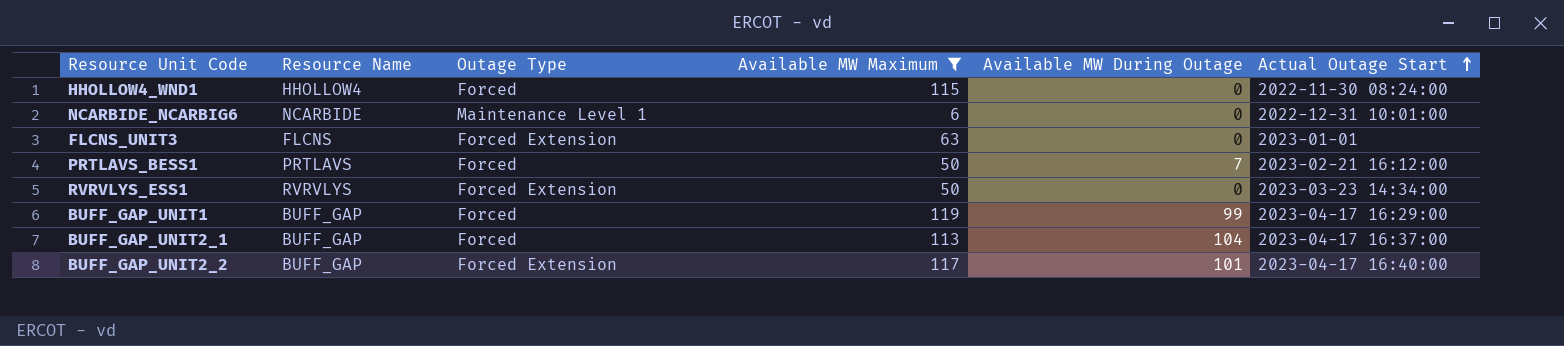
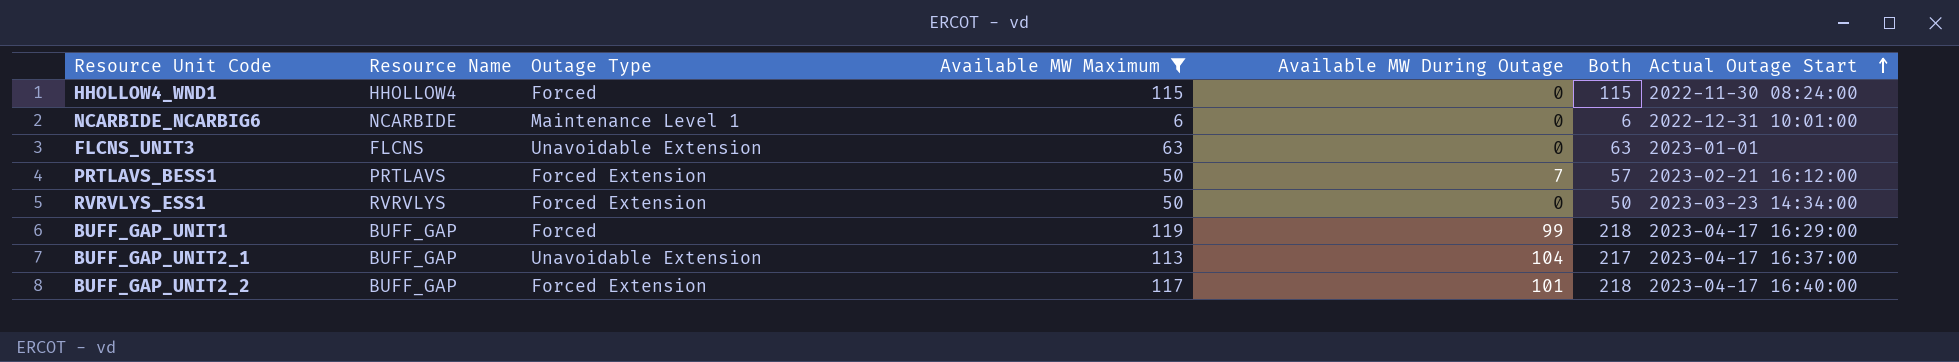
column Both | formula: none -> [Available MW Maximum] + [Available MW During Outage]
FLCNS_UNIT3 | Outage Type: Forced Extension -> Unavoidable Extension
PRTLAVS_BESS1 | Outage Type: Forced -> Forced Extension
BUFF_GAP_UNIT2_1 | Outage Type: Forced -> Unavoidable Extension

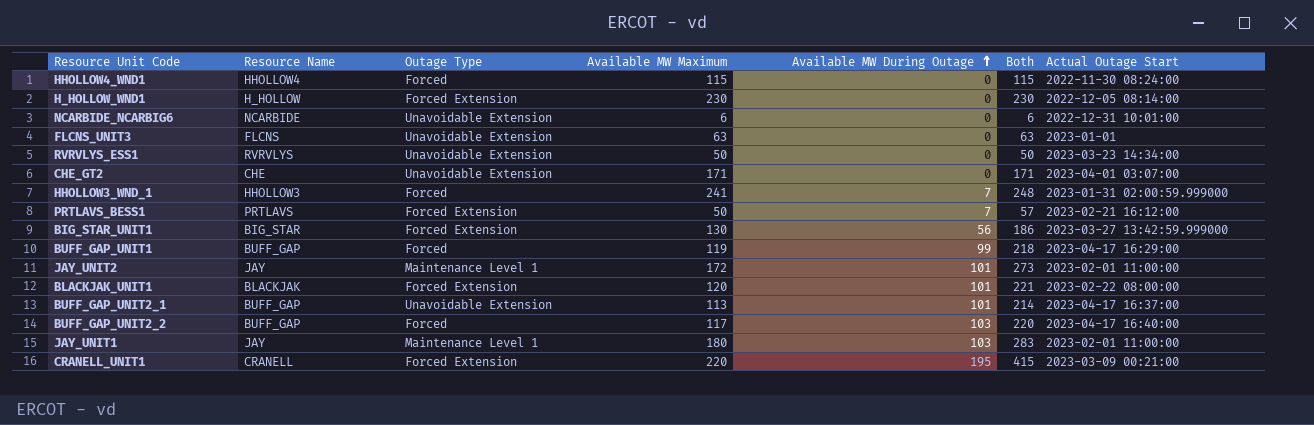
filter: Available MW Maximum <= 119 -> none
row order: Actual Outage Start ascending -> Available MW During Outage ascending
NCARBIDE_NCARBIG6 | Outage Type: Maintenance Level 1 -> Unavoidable Extension
RVRVLYS_ESS1 | Outage Type: Forced Extension -> Unavoidable Extension
BUFF_GAP_UNIT2_1 | Available MW During Outage: 104 -> 101
BUFF_GAP_UNIT2_1 | Both: 217 -> 214
BUFF_GAP_UNIT2_2 | Outage Type: Forced Extension -> Forced
BUFF_GAP_UNIT2_2 | Available MW During Outage: 101 -> 103
BUFF_GAP_UNIT2_2 | Both: 218 -> 220

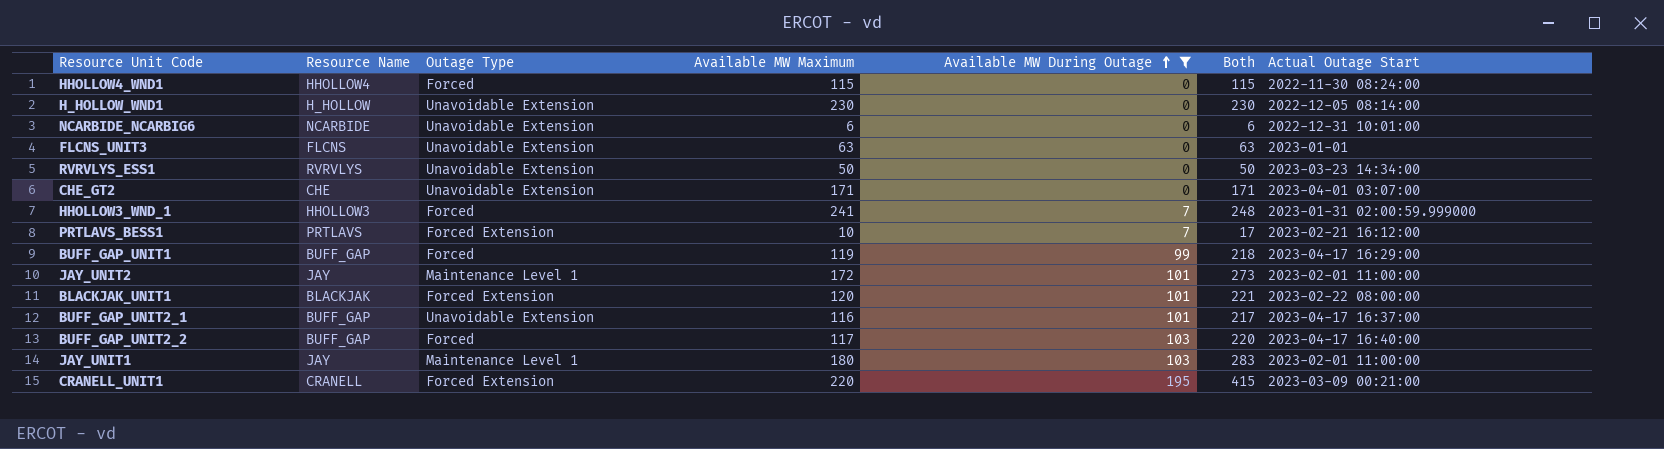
filter: none -> Available MW During Outage != 56
H_HOLLOW_WND1 | Outage Type: Forced Extension -> Unavoidable Extension
PRTLAVS_BESS1 | Available MW Maximum: 50 -> 10
PRTLAVS_BESS1 | Both: 57 -> 17
BUFF_GAP_UNIT2_1 | Available MW Maximum: 113 -> 116
BUFF_GAP_UNIT2_1 | Both: 214 -> 217

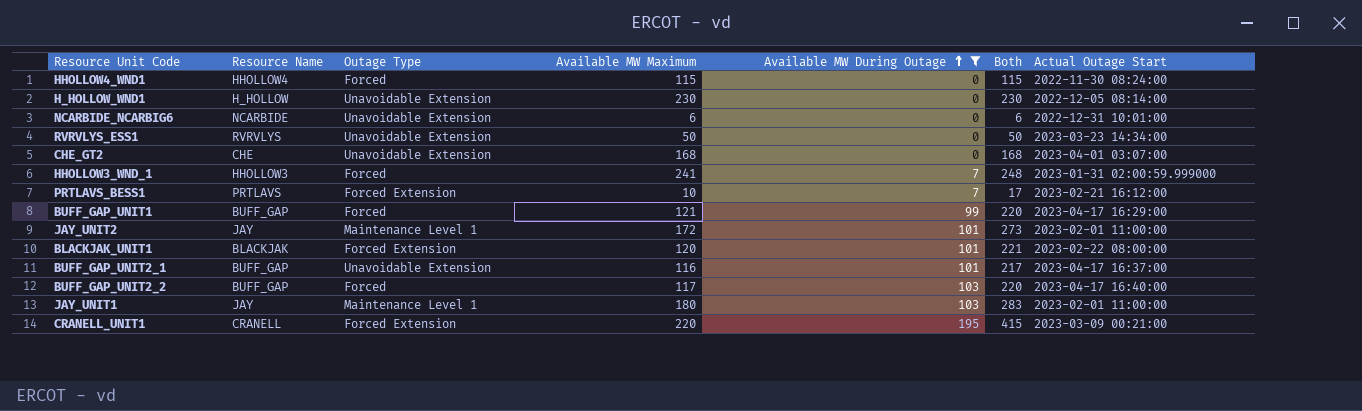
row FLCNS_UNIT3: FLCNS | Unavoidable Extension | 63 | 0 | 63 | 2023-01-01 -> none
CHE_GT2 | Available MW Maximum: 171 -> 168
CHE_GT2 | Both: 171 -> 168
BUFF_GAP_UNIT1 | Available MW Maximum: 119 -> 121
BUFF_GAP_UNIT1 | Both: 218 -> 220

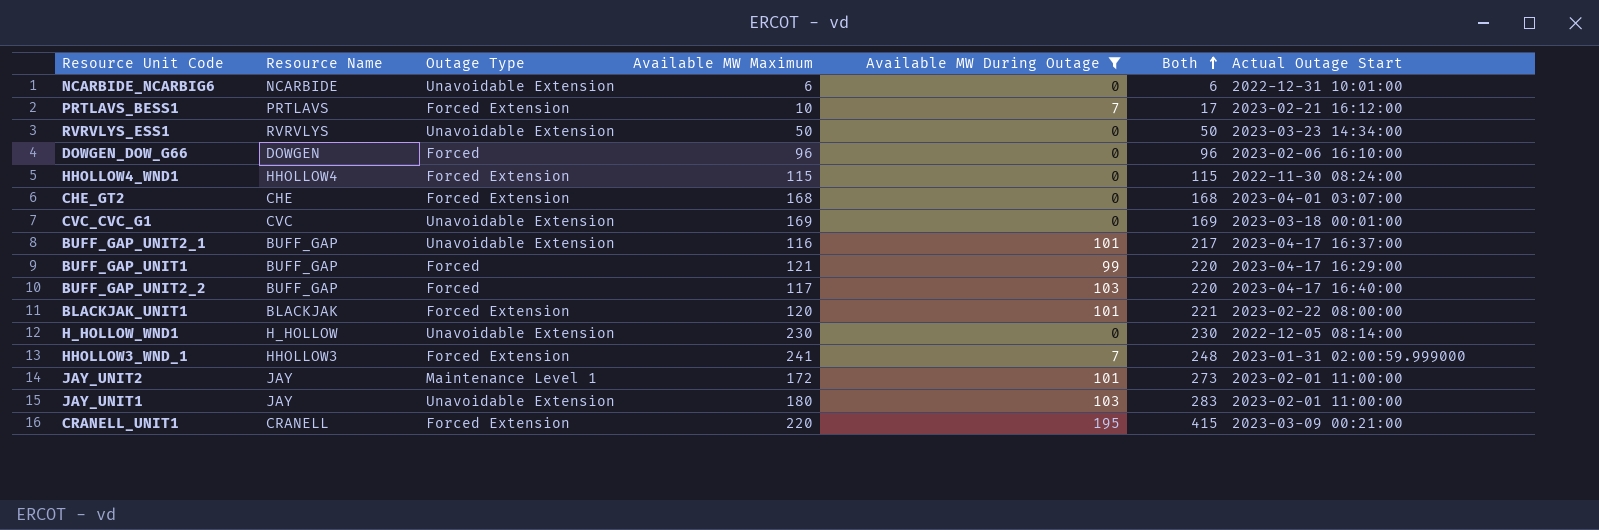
row order: Available MW During Outage ascending -> Both ascending
row DOWGEN_DOW_G66: none -> DOWGEN | Forced | 96 | 0 | 96 | 2023-02-06 16:10:00
HHOLLOW4_WND1 | Outage Type: Forced -> Forced Extension
CHE_GT2 | Outage Type: Unavoidable Extension -> Forced Extension
row CVC_CVC_G1: none -> CVC | Unavoidable Extension | 169 | 0 | 169 | 2023-03-18 00:01:00
HHOLLOW3_WND_1 | Outage Type: Forced -> Forced Extension
JAY_UNIT1 | Outage Type: Maintenance Level 1 -> Unavoidable Extension

